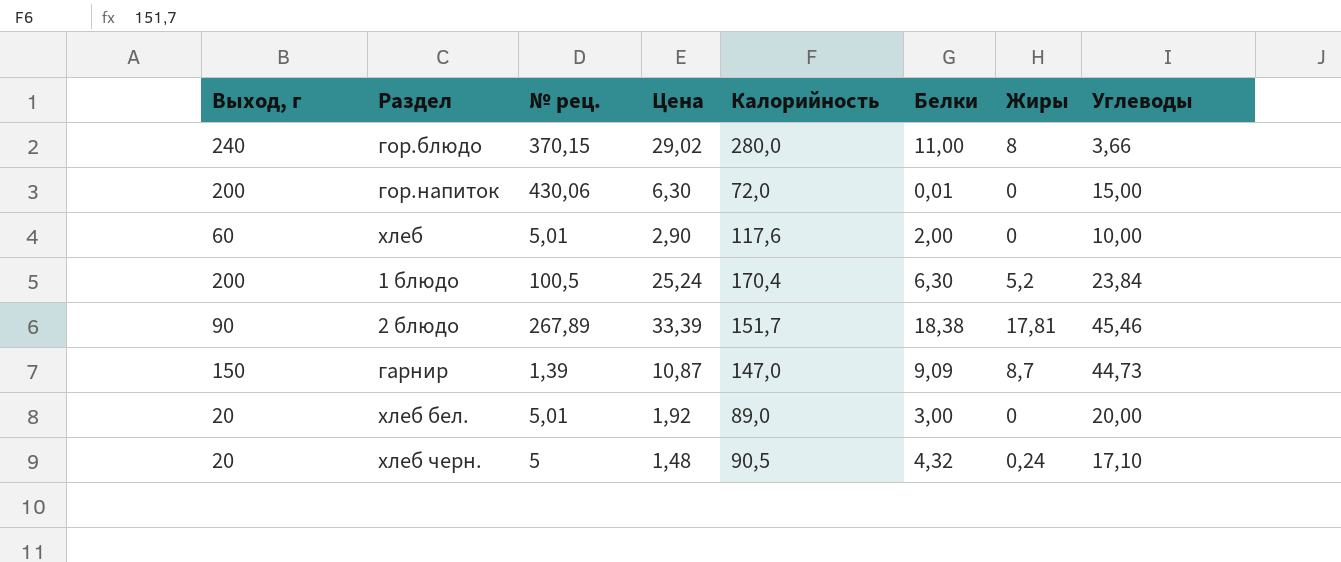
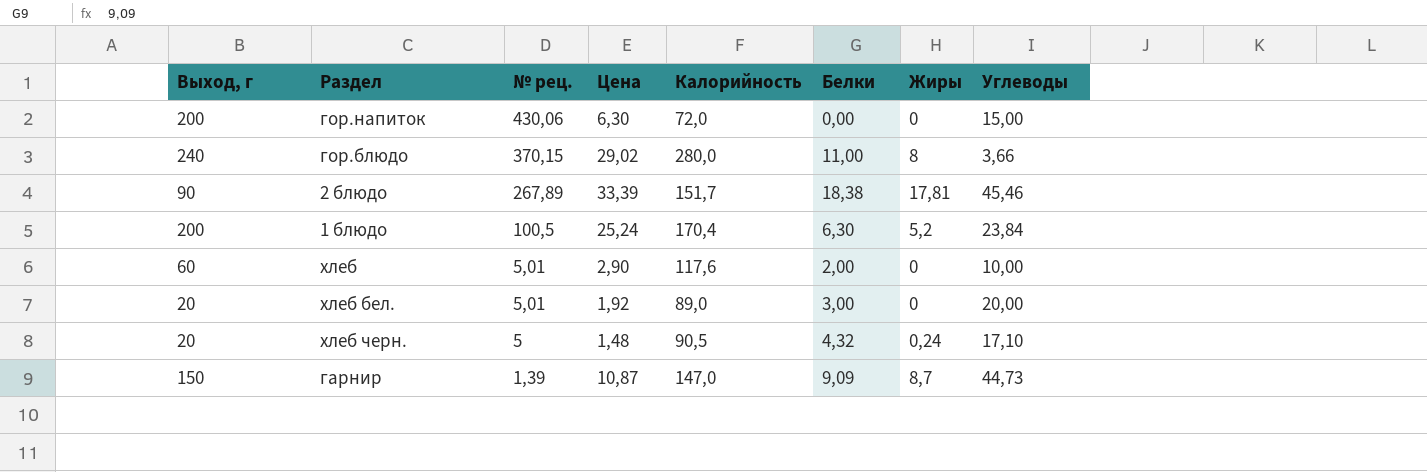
row order: none -> № рец. descending
гор.напиток | Белки: 0,01 -> 0,00

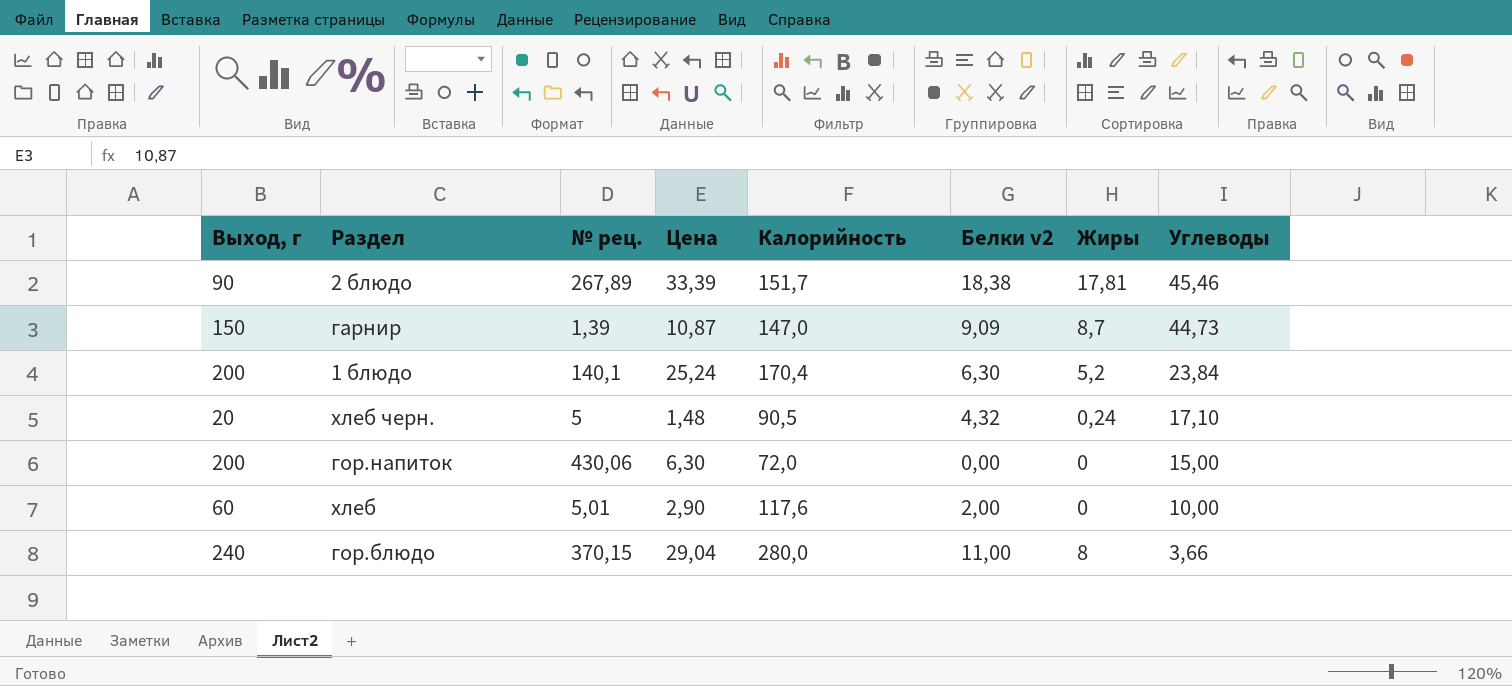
row order: № рец. descending -> Углеводы descending
column name: Белки -> Белки v2
row хлеб бел.: 20 | 5,01 | 1,92 | 89,0 | 3,00 | 0 | 20,00 -> none
1 блюдо | № рец.: 100,5 -> 140,1
гор.блюдо | Цена: 29,02 -> 29,04

